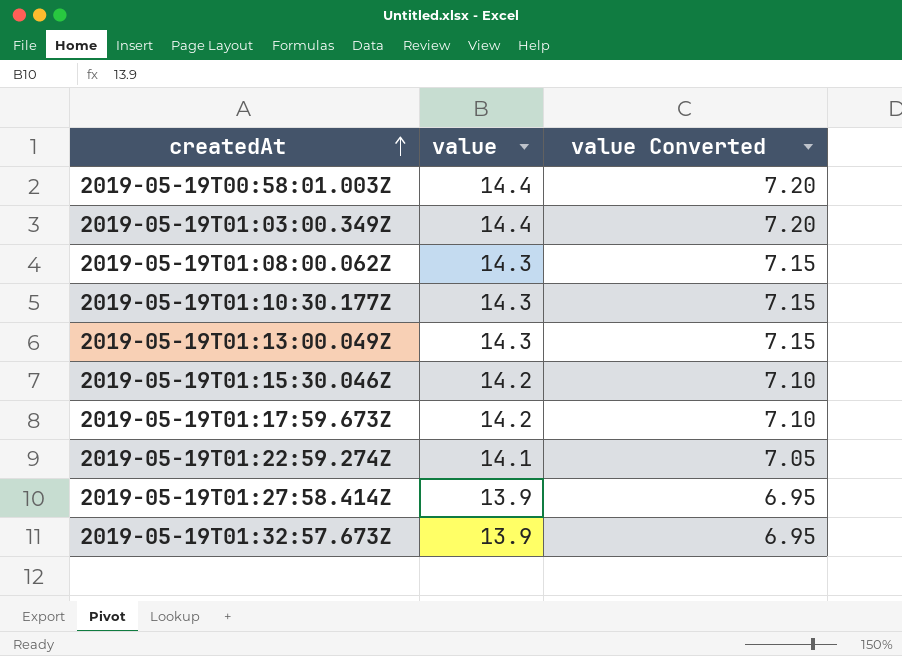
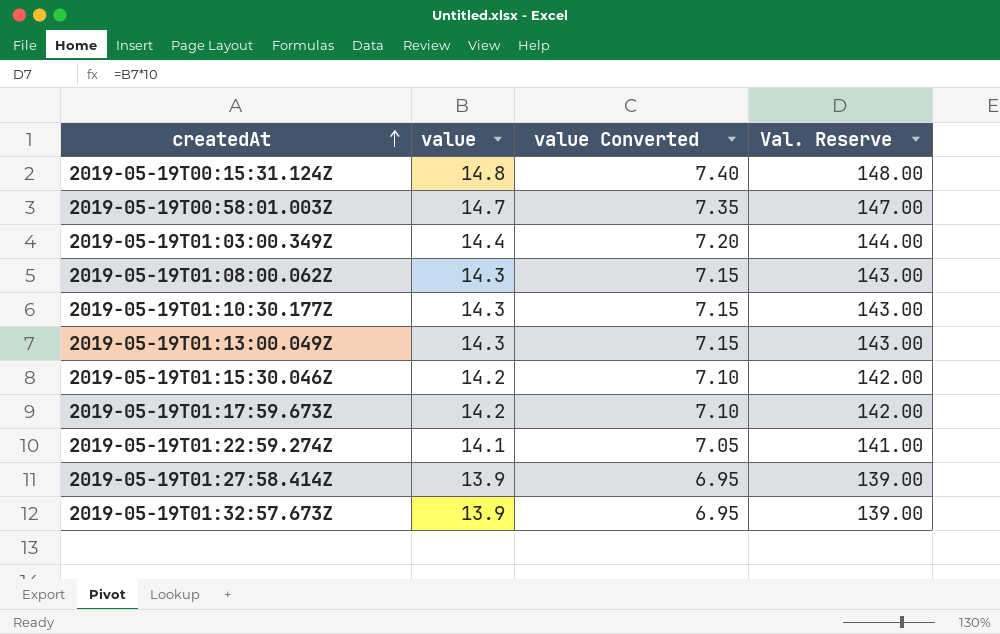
column Val. Reserve | formula: none -> [value] * 10
row 2019-05-19T00:15:31.124Z: none -> 14.8 | 7.40 | 148.00
2019-05-19T00:58:01.003Z | value: 14.4 -> 14.7
2019-05-19T00:58:01.003Z | value Converted: 7.20 -> 7.35

